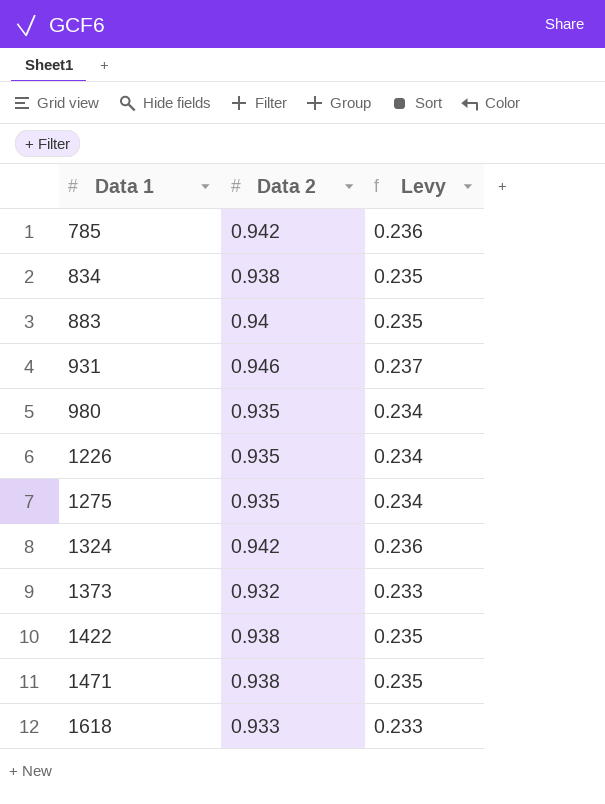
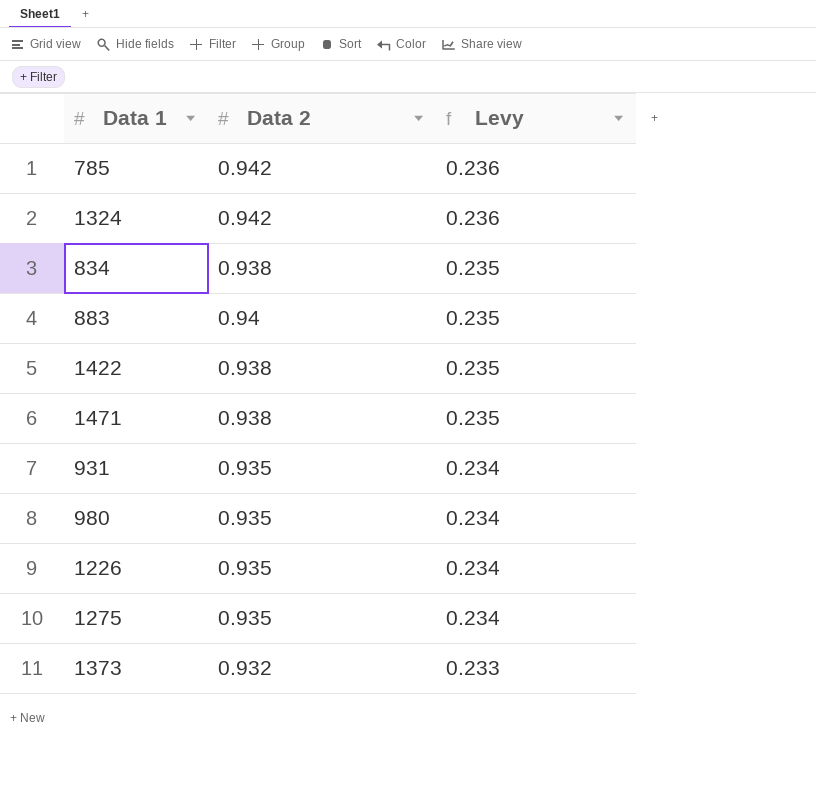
row order: Data 1 ascending -> Levy descending
row 1618: 0.933 | 0.233 -> none
931 | Data 2: 0.946 -> 0.935
931 | Levy: 0.237 -> 0.234

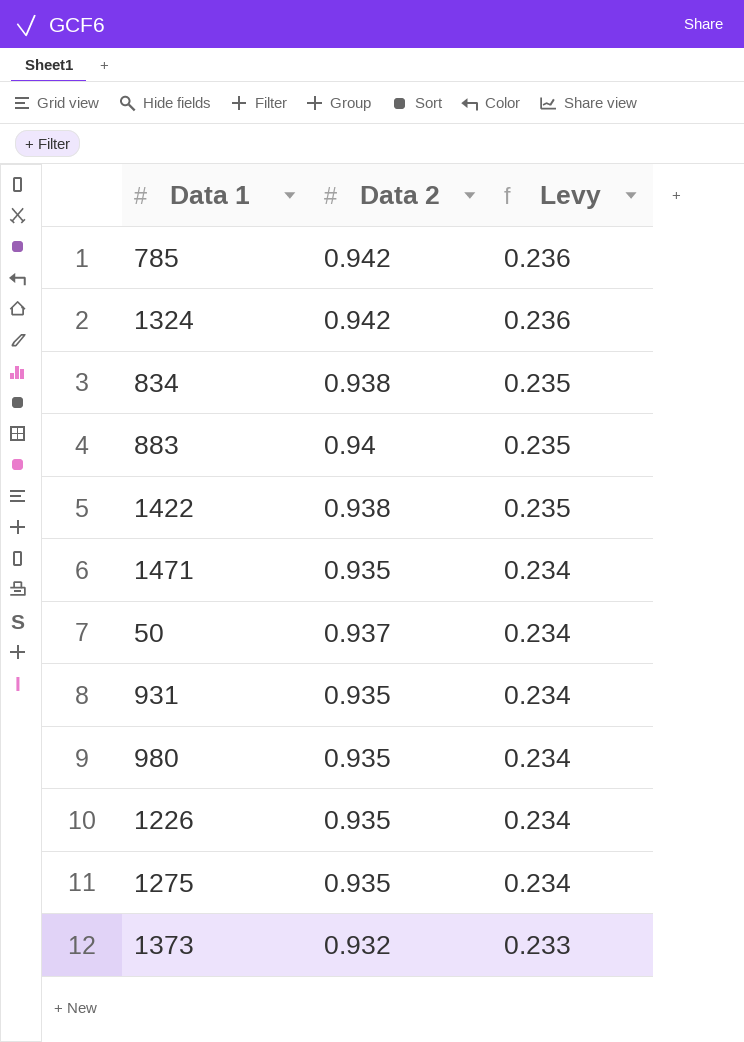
1471 | Data 2: 0.938 -> 0.935
1471 | Levy: 0.235 -> 0.234
row 50: none -> 0.937 | 0.234

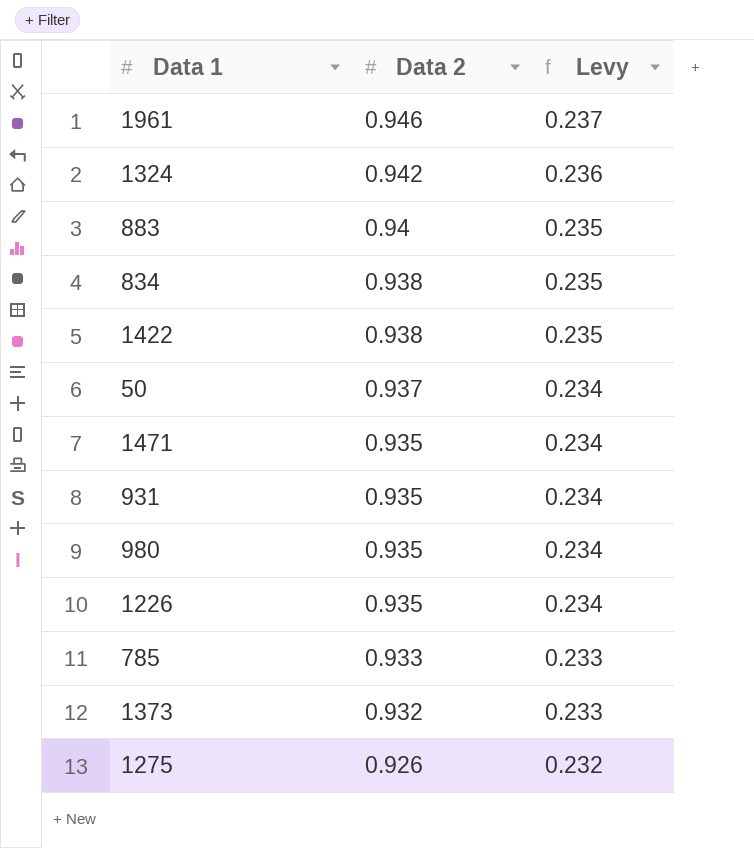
row order: Levy descending -> Data 2 descending
row 1961: none -> 0.946 | 0.237
785 | Data 2: 0.942 -> 0.933
785 | Levy: 0.236 -> 0.233
1275 | Data 2: 0.935 -> 0.926
1275 | Levy: 0.234 -> 0.232

